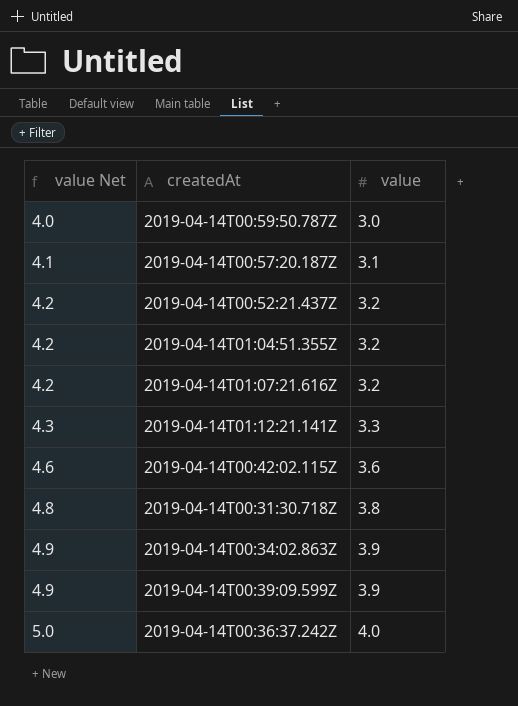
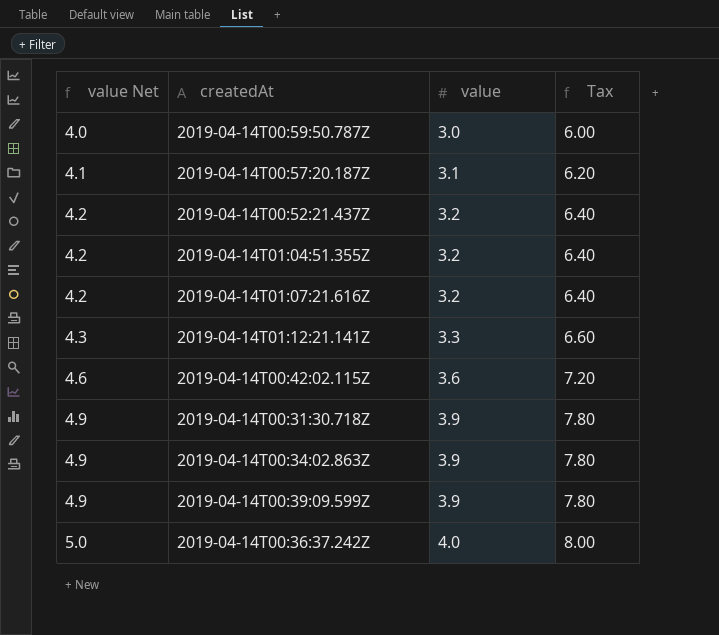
column Tax | formula: none -> [value] * 2
2019-04-14T00:31:30.718Z | value Net: 4.8 -> 4.9
2019-04-14T00:31:30.718Z | value: 3.8 -> 3.9

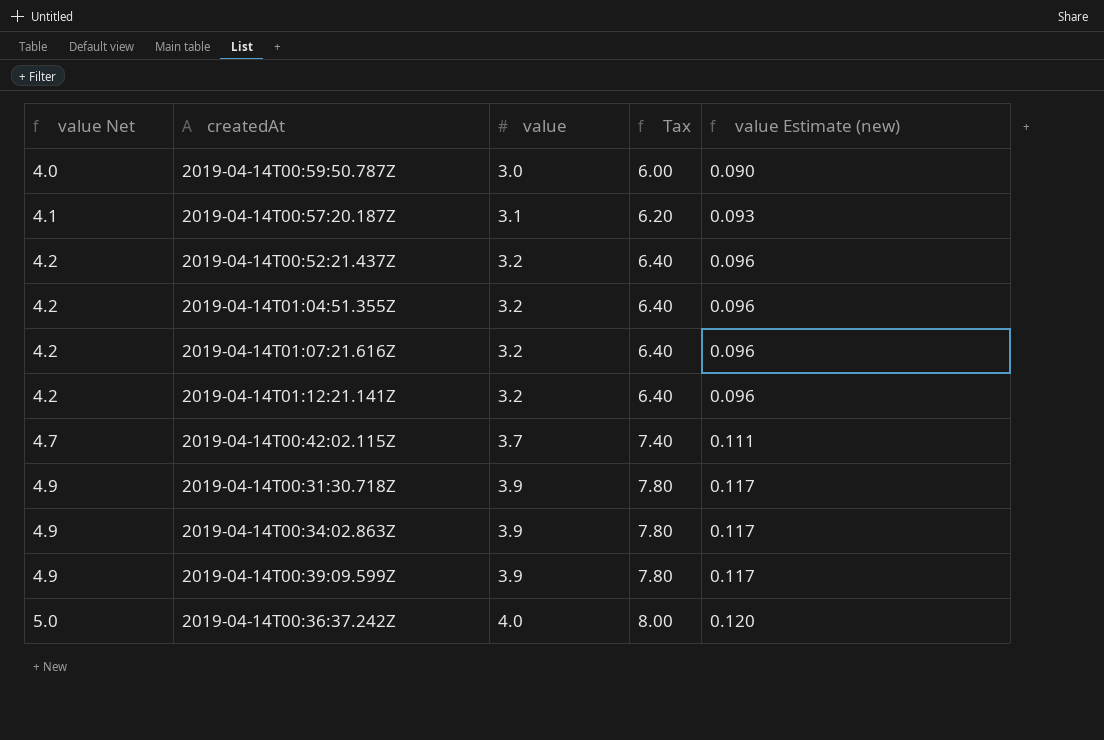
column value Estimate (new) | formula: none -> [value] * 0.03
2019-04-14T01:12:21.141Z | value Net: 4.3 -> 4.2
2019-04-14T01:12:21.141Z | value: 3.3 -> 3.2
2019-04-14T01:12:21.141Z | Tax: 6.60 -> 6.40
2019-04-14T00:42:02.115Z | value Net: 4.6 -> 4.7
2019-04-14T00:42:02.115Z | value: 3.6 -> 3.7
2019-04-14T00:42:02.115Z | Tax: 7.20 -> 7.40

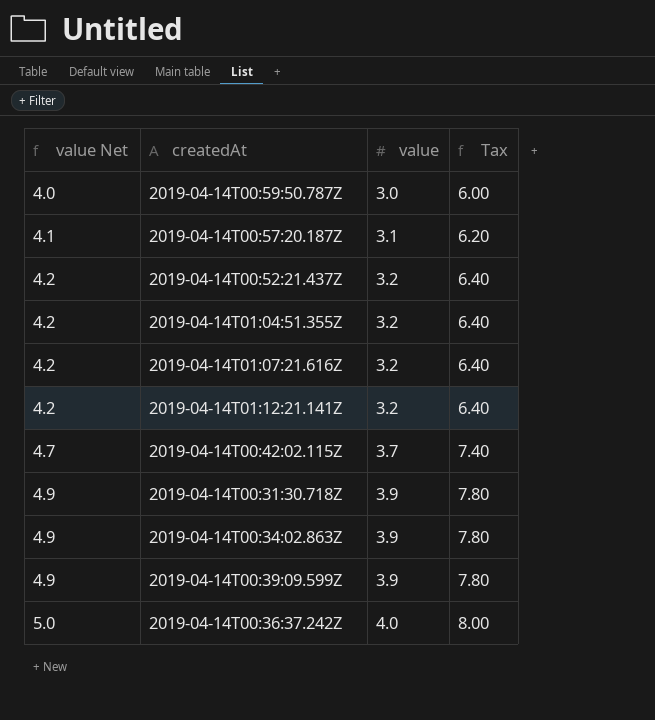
column value Estimate (new) | formula: [value] * 0.03 -> none

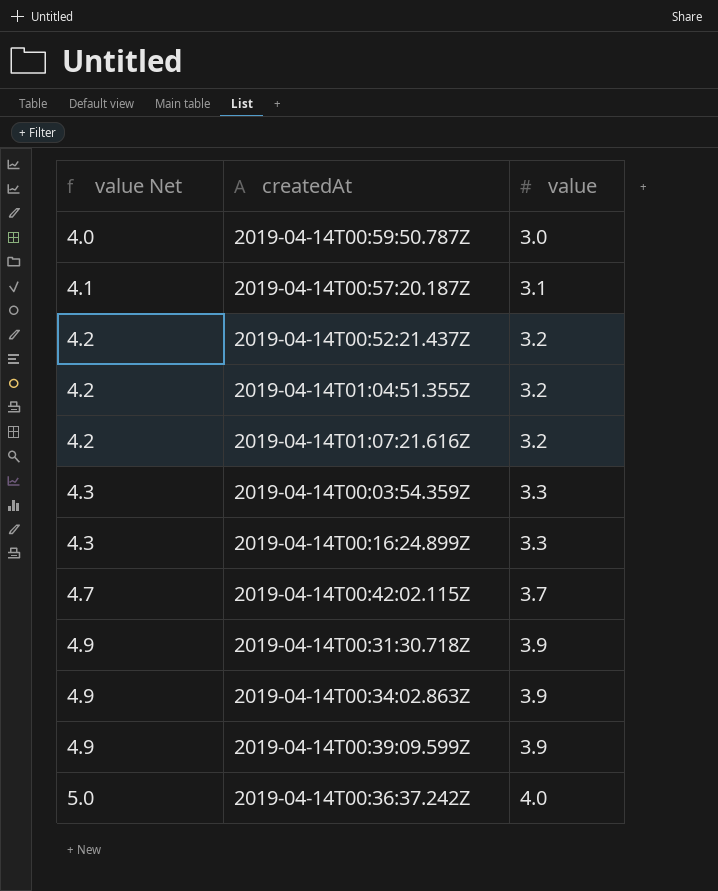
column Tax | formula: [value] * 2 -> none
row 2019-04-14T01:12:21.141Z: 4.2 | 3.2 | 6.40 -> none
row 2019-04-14T00:03:54.359Z: none -> 4.3 | 3.3
row 2019-04-14T00:16:24.899Z: none -> 4.3 | 3.3

